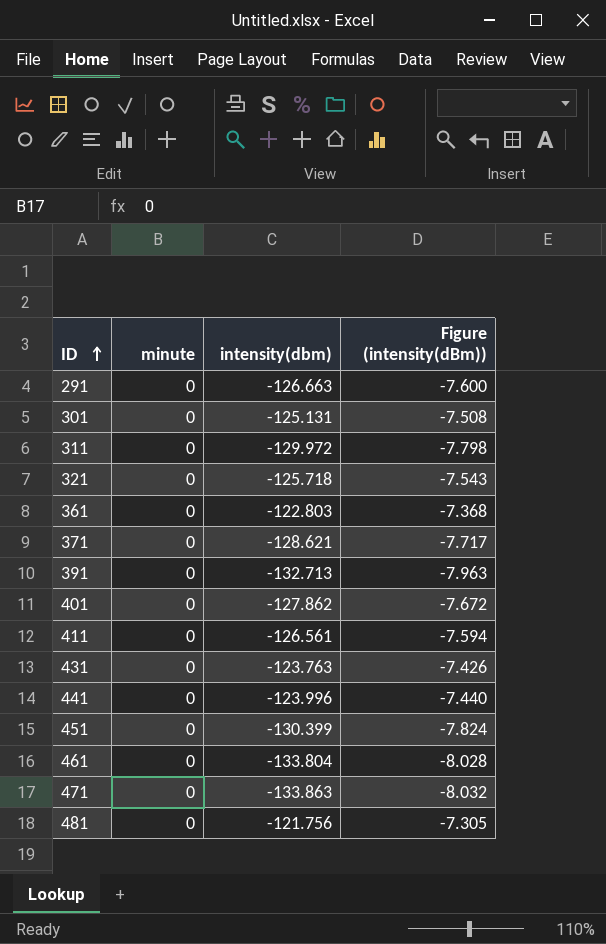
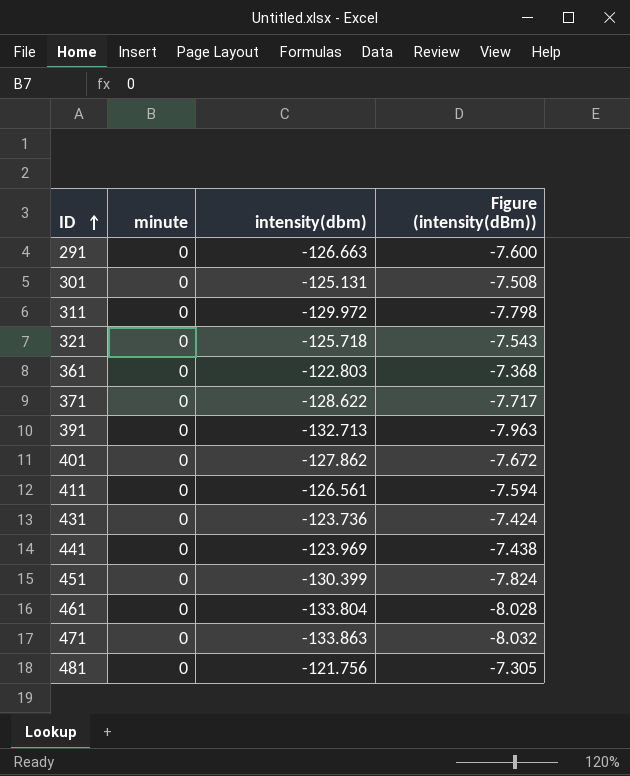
371 | intensity(dbm): -128.621 -> -128.622
431 | intensity(dbm): -123.763 -> -123.736
431 | Figure (intensity(dBm)): -7.426 -> -7.424
441 | intensity(dbm): -123.996 -> -123.969
441 | Figure (intensity(dBm)): -7.440 -> -7.438

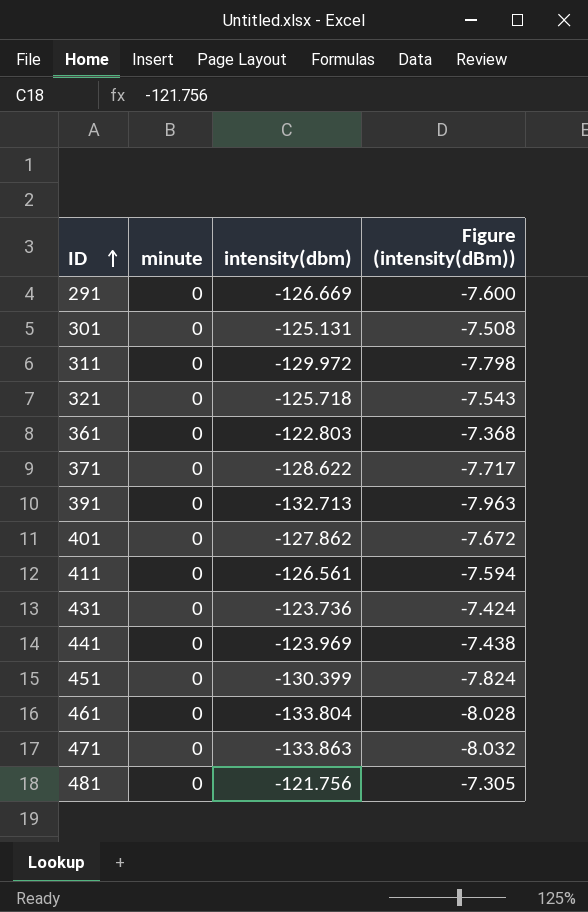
291 | intensity(dbm): -126.663 -> -126.669

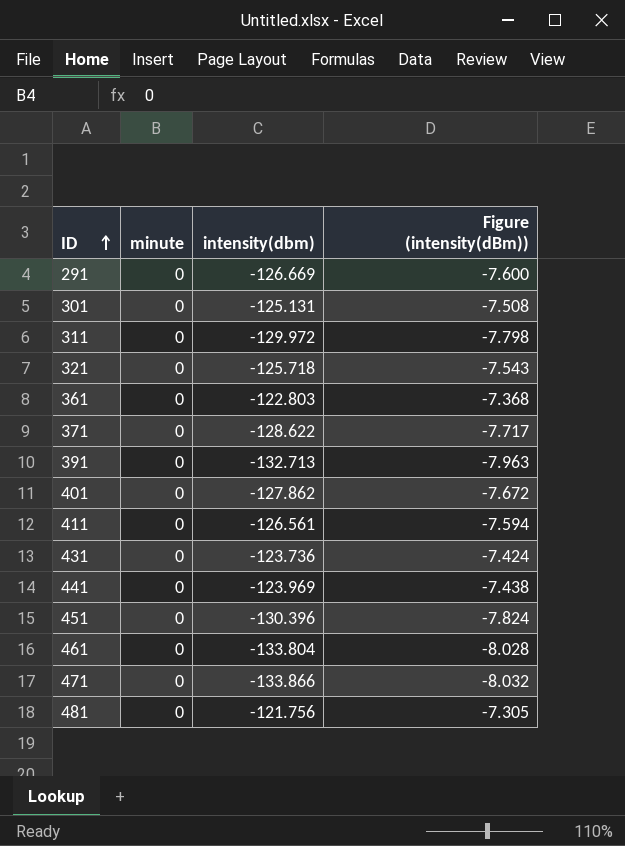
451 | intensity(dbm): -130.399 -> -130.396
471 | intensity(dbm): -133.863 -> -133.866

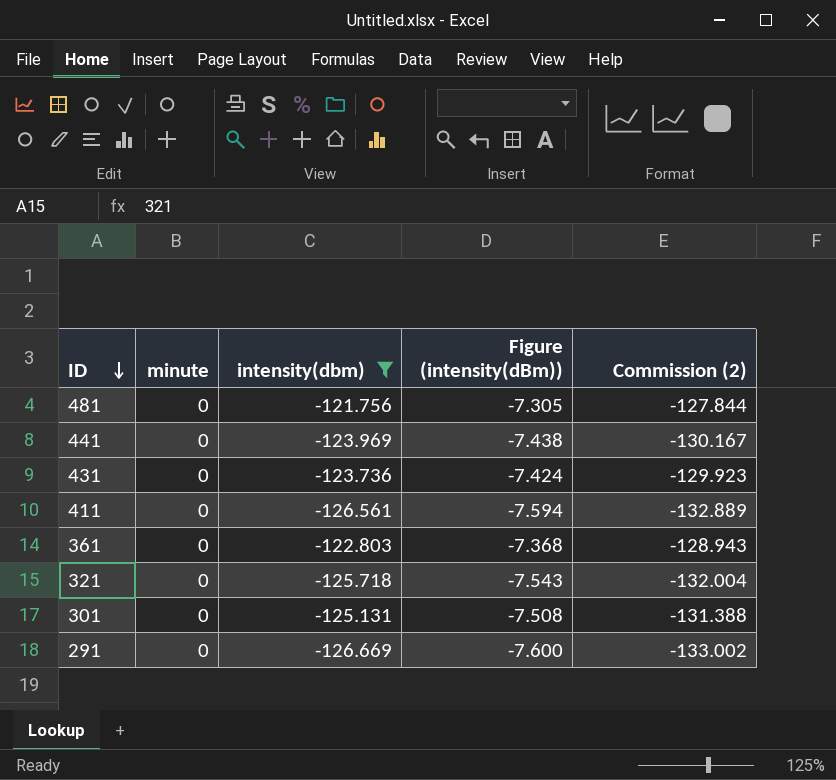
filter: none -> intensity(dbm) >= -126.669
row order: ID ascending -> ID descending
column Commission (2) | formula: none -> [intensity(dbm)] * 1.05

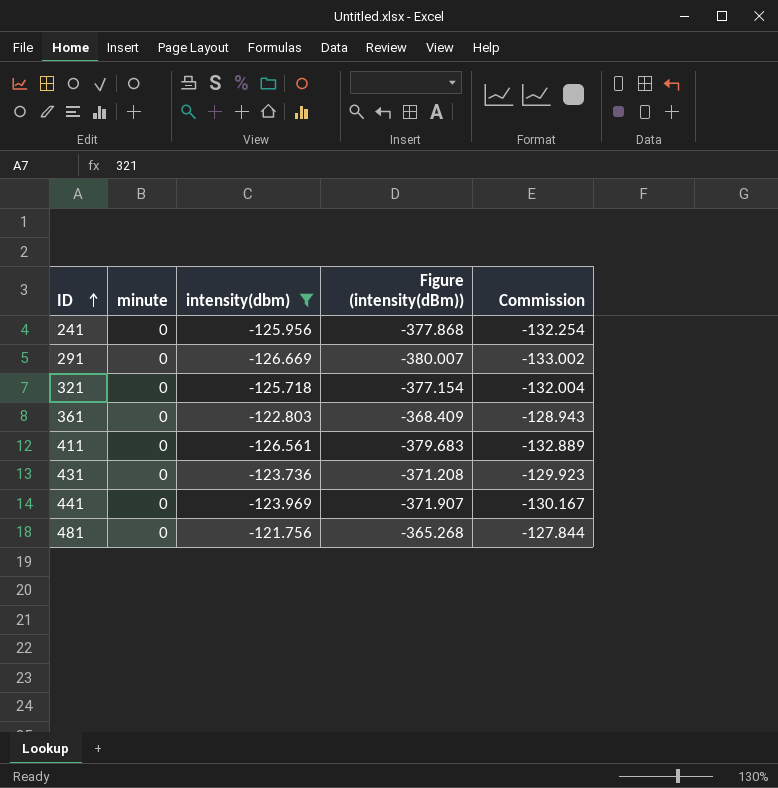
row order: ID descending -> ID ascending
column Figure (intensity(dBm)) | formula: [intensity(dbm)] * 0.06 -> [intensity(dbm)] * 3
column name: Commission (2) -> Commission
row 301: 0 | -125.131 | -7.508 | -131.388 -> none
row 241: none -> 0 | -125.956 | -377.868 | -132.254

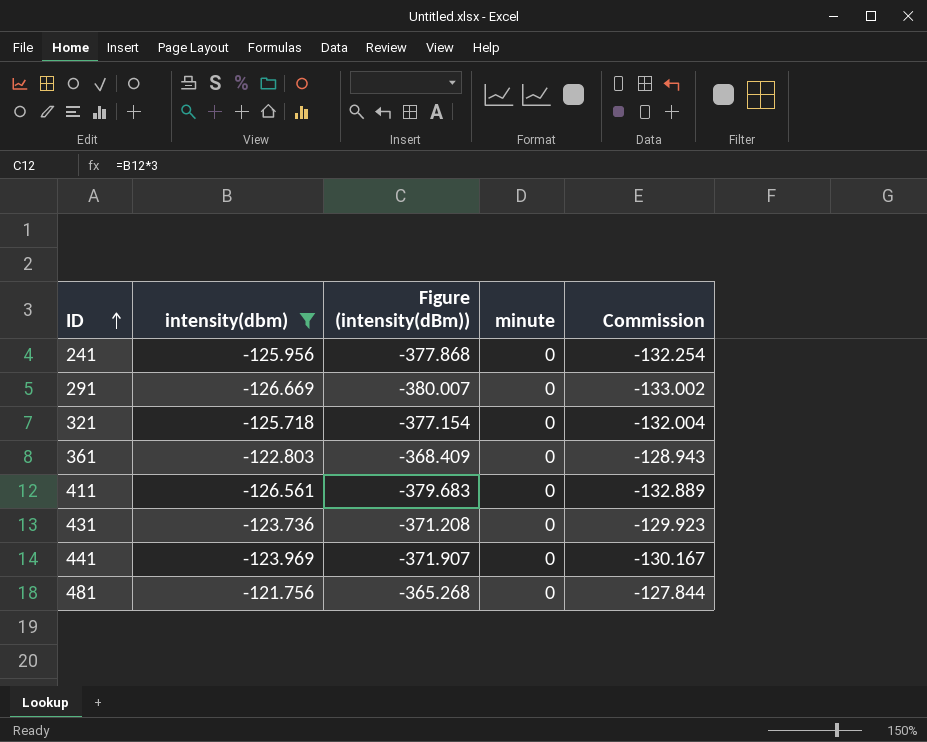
column minute | position: 2 -> 4

